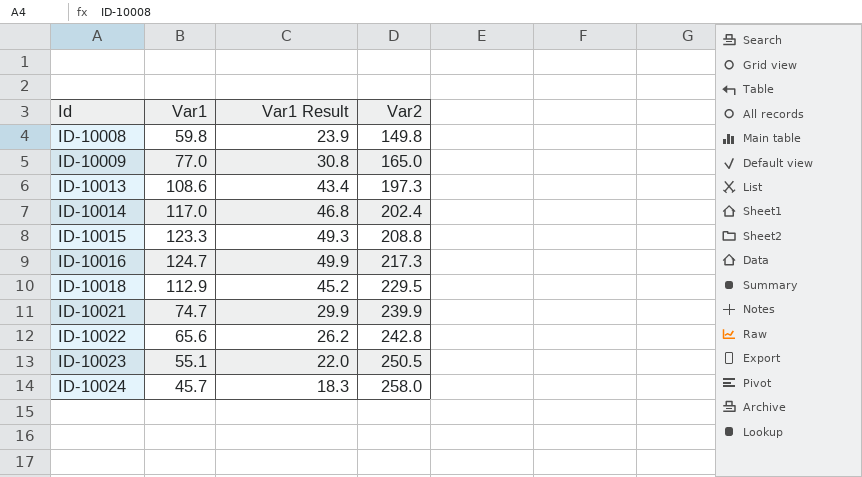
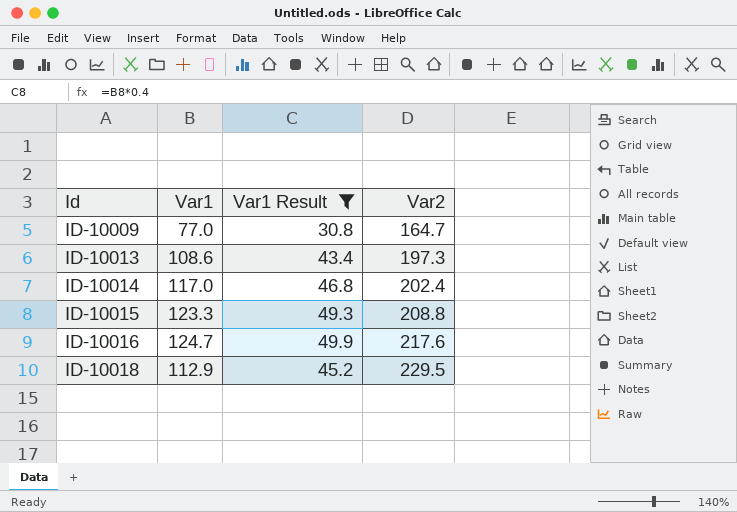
filter: none -> Var1 Result >= 30.8
ID-10009 | Var2: 165.0 -> 164.7
ID-10016 | Var2: 217.3 -> 217.6

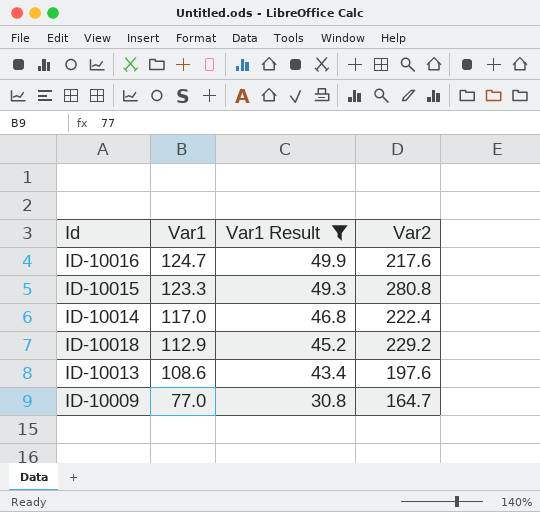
row order: Id ascending -> Var1 descending
ID-10015 | Var2: 208.8 -> 280.8
ID-10014 | Var2: 202.4 -> 222.4
ID-10018 | Var2: 229.5 -> 229.2
ID-10013 | Var2: 197.3 -> 197.6

